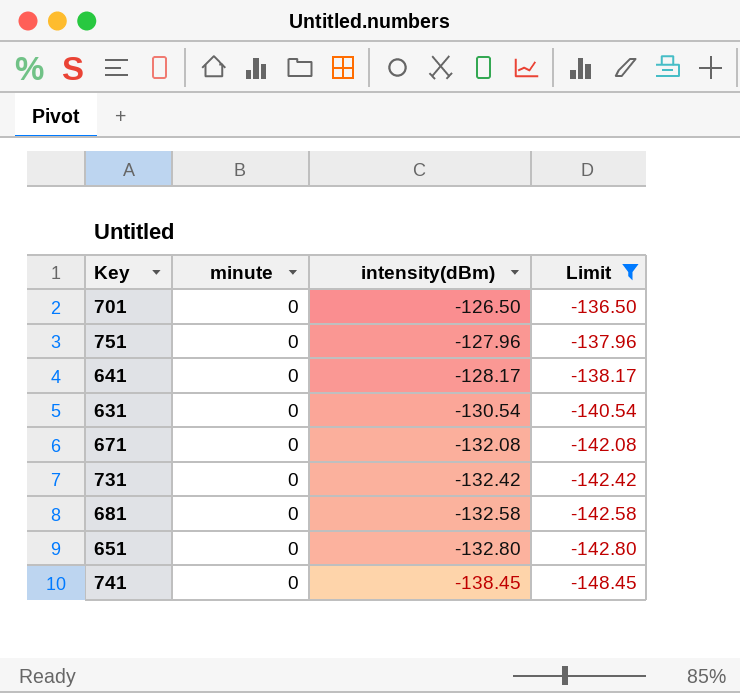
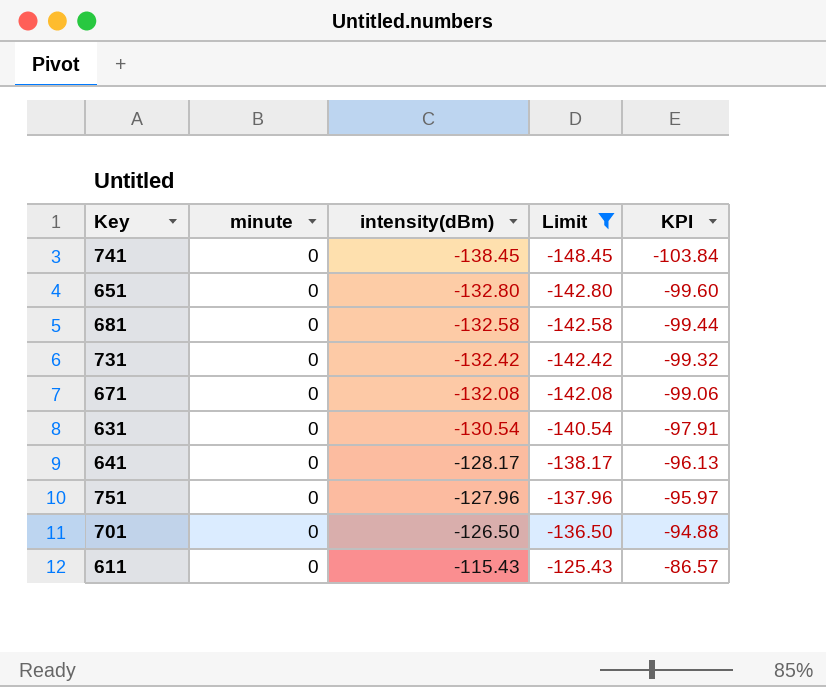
row order: intensity(dBm) descending -> intensity(dBm) ascending
column KPI | formula: none -> [intensity(dBm)] * 0.75
row 611: none -> 0 | -115.43 | -125.43 | -86.57

